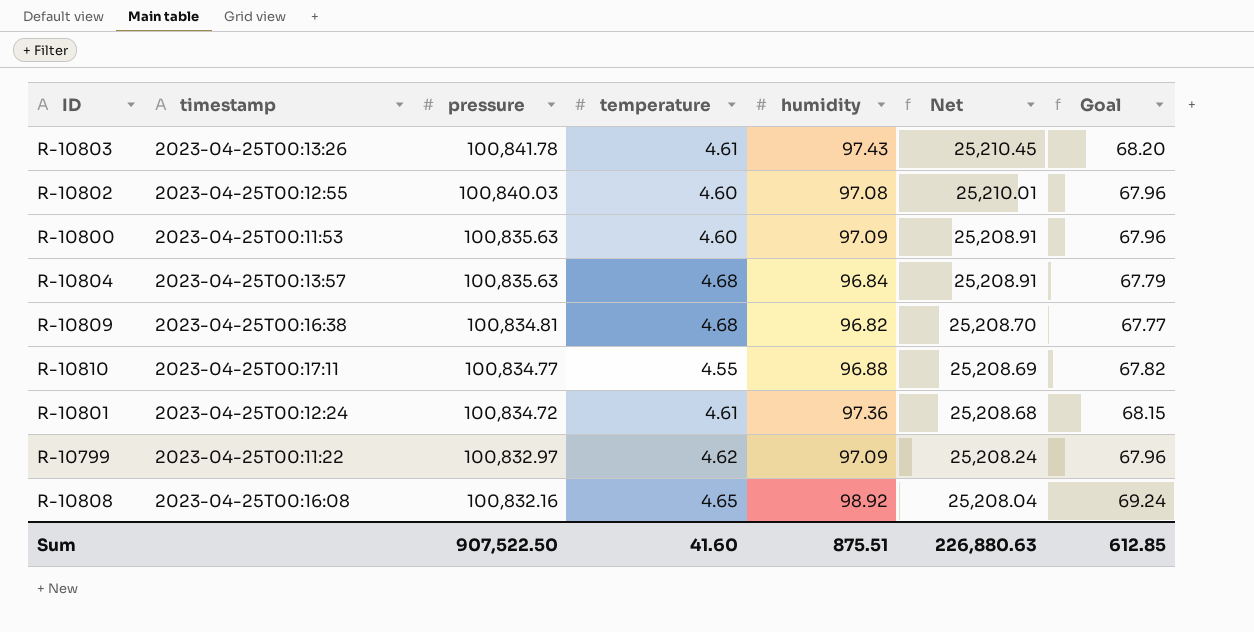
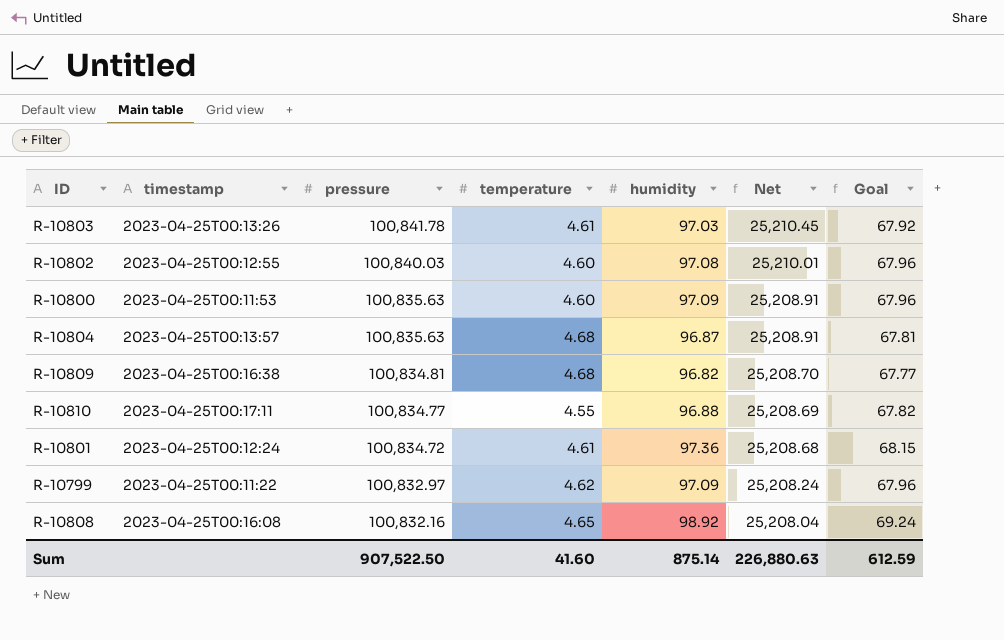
R-10803 | humidity: 97.43 -> 97.03
R-10803 | Goal: 68.20 -> 67.92
R-10804 | humidity: 96.84 -> 96.87
R-10804 | Goal: 67.79 -> 67.81
Sum | humidity: 875.51 -> 875.14
Sum | Goal: 612.85 -> 612.59

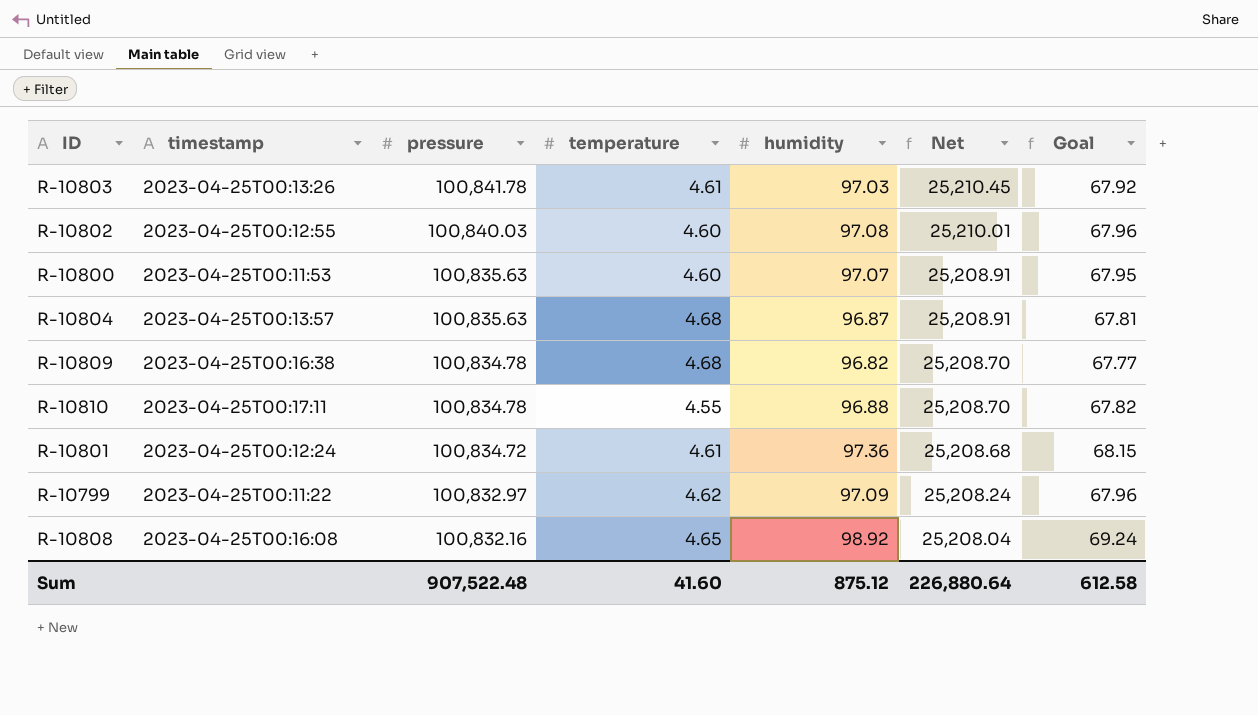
R-10800 | humidity: 97.09 -> 97.07
R-10800 | Goal: 67.96 -> 67.95
R-10809 | pressure: 100,834.81 -> 100,834.78
R-10810 | pressure: 100,834.77 -> 100,834.78
R-10810 | Net: 25,208.69 -> 25,208.70
Sum | pressure: 907,522.50 -> 907,522.48
Sum | humidity: 875.14 -> 875.12
Sum | Net: 226,880.63 -> 226,880.64
Sum | Goal: 612.59 -> 612.58

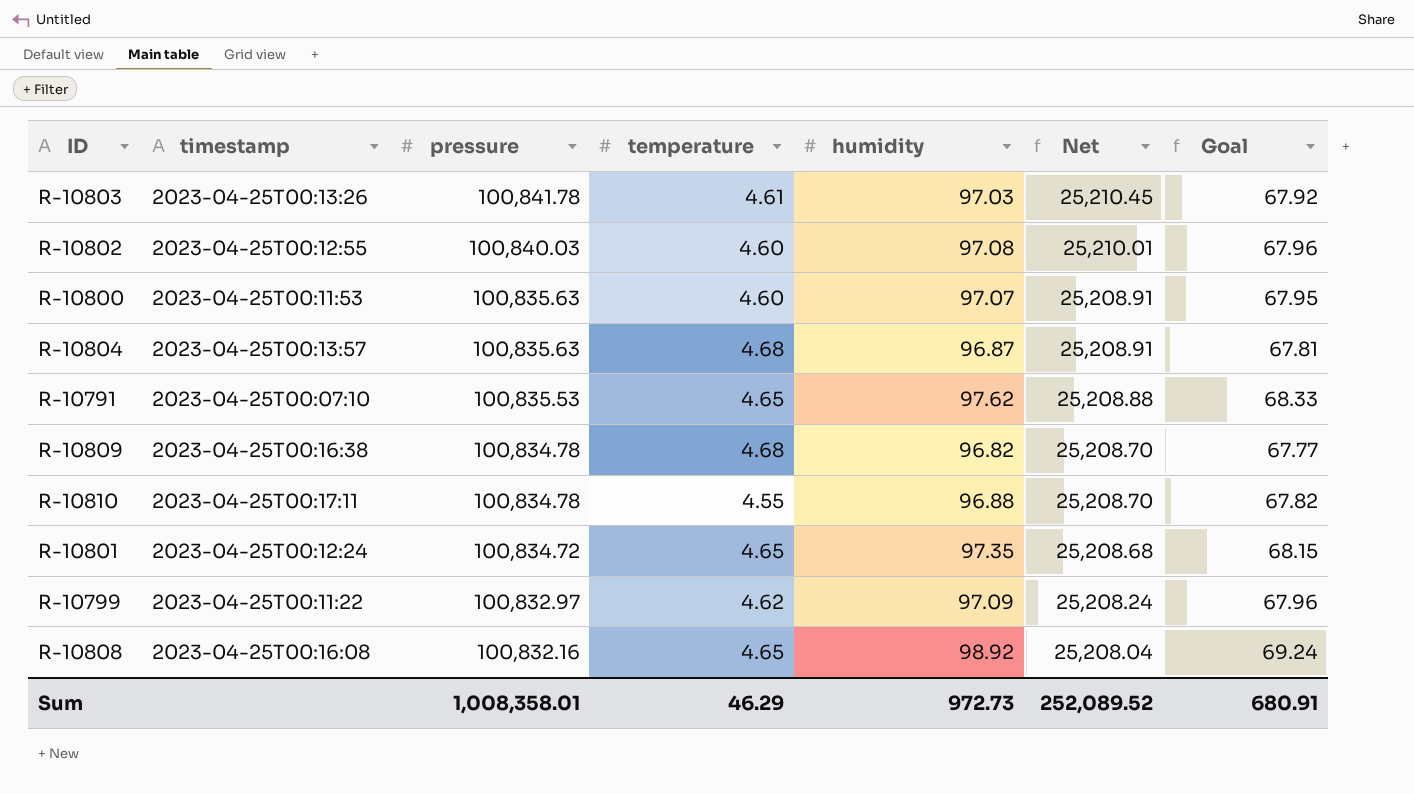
row R-10791: none -> 2023-04-25T00:07:10 | 100,835.53 | 4.65 | 97.62 | 25,208.88 | 68.33
R-10801 | temperature: 4.61 -> 4.65
R-10801 | humidity: 97.36 -> 97.35
Sum | pressure: 907,522.48 -> 1,008,358.01
Sum | temperature: 41.60 -> 46.29
Sum | humidity: 875.12 -> 972.73
Sum | Net: 226,880.64 -> 252,089.52
Sum | Goal: 612.58 -> 680.91

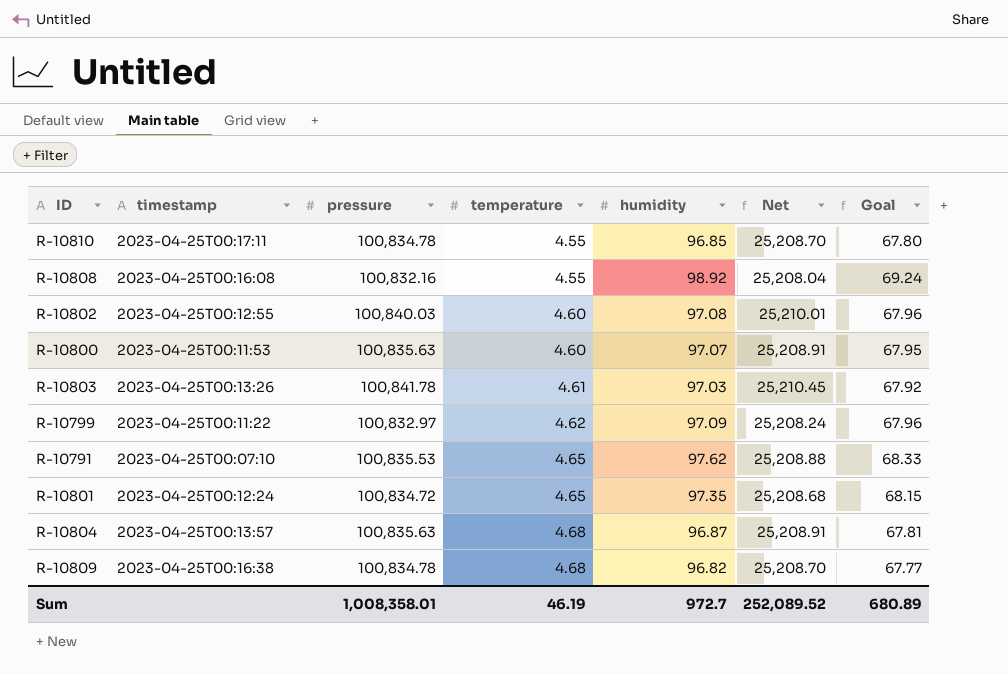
row order: pressure descending -> temperature ascending
R-10810 | humidity: 96.88 -> 96.85
R-10810 | Goal: 67.82 -> 67.80
R-10808 | temperature: 4.65 -> 4.55
Sum | temperature: 46.29 -> 46.19
Sum | humidity: 972.73 -> 972.7
Sum | Goal: 680.91 -> 680.89

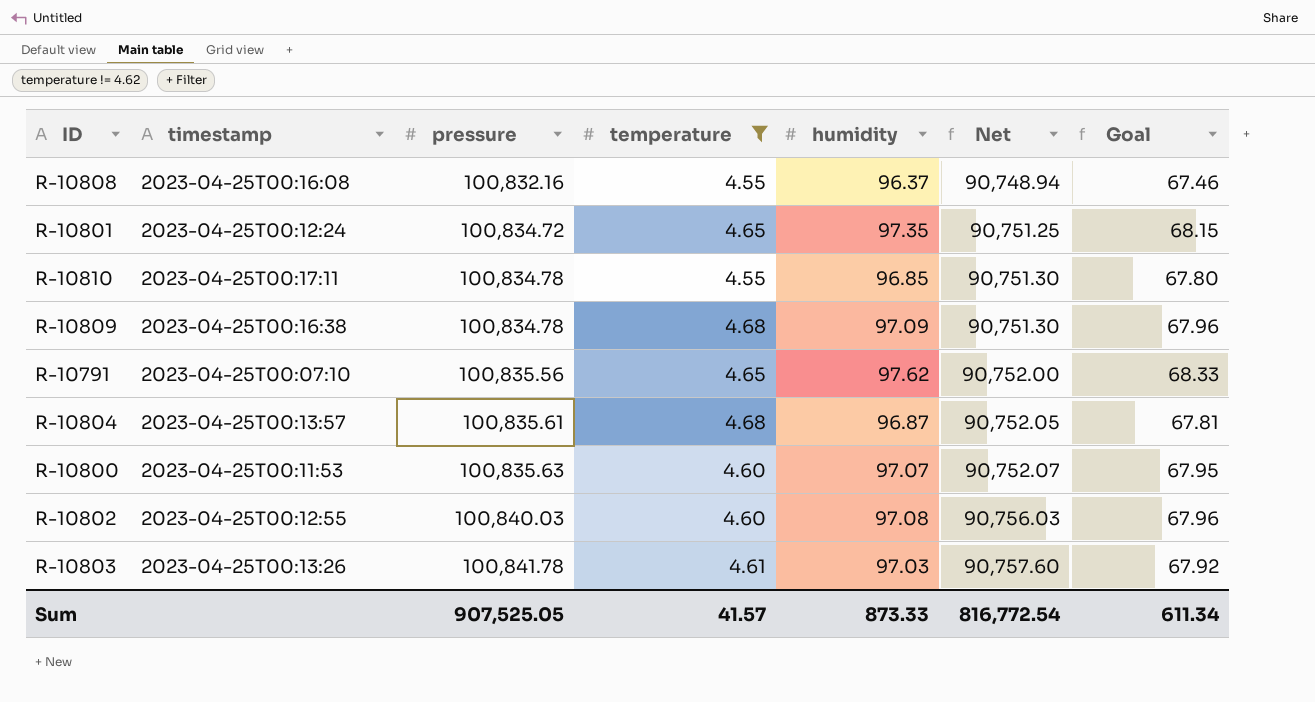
filter: none -> temperature != 4.62
row order: temperature ascending -> pressure ascending
column Net | formula: [pressure] * 0.25 -> [pressure] * 0.9
R-10808 | humidity: 98.92 -> 96.37
R-10808 | Goal: 69.24 -> 67.46
R-10809 | humidity: 96.82 -> 97.09
R-10809 | Goal: 67.77 -> 67.96
R-10791 | pressure: 100,835.53 -> 100,835.56
R-10804 | pressure: 100,835.63 -> 100,835.61
Sum | pressure: 1,008,358.01 -> 907,525.05
Sum | temperature: 46.19 -> 41.57
Sum | humidity: 972.7 -> 873.33
Sum | Net: 252,089.52 -> 816,772.54
Sum | Goal: 680.89 -> 611.34

